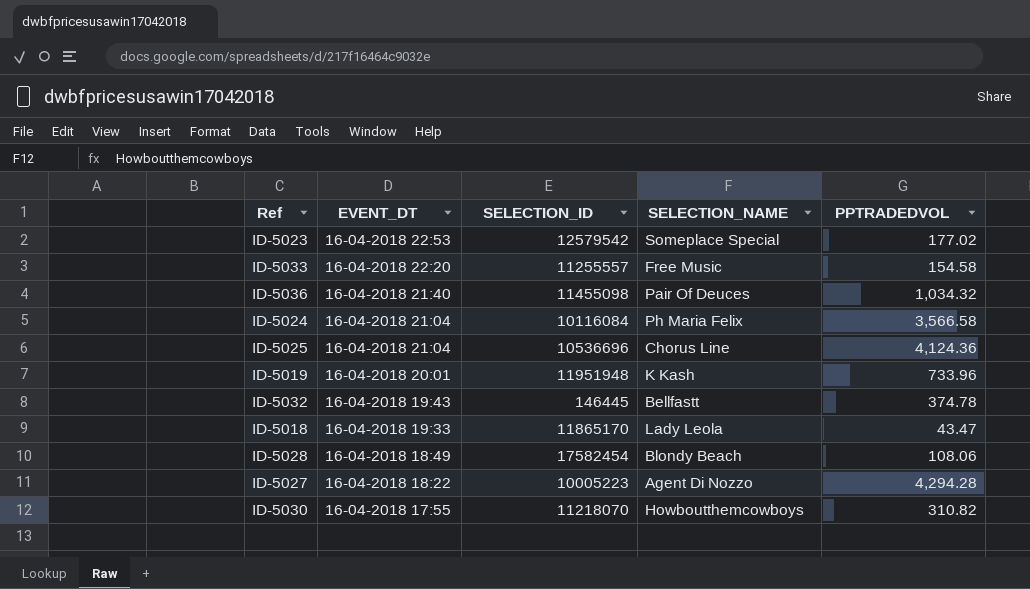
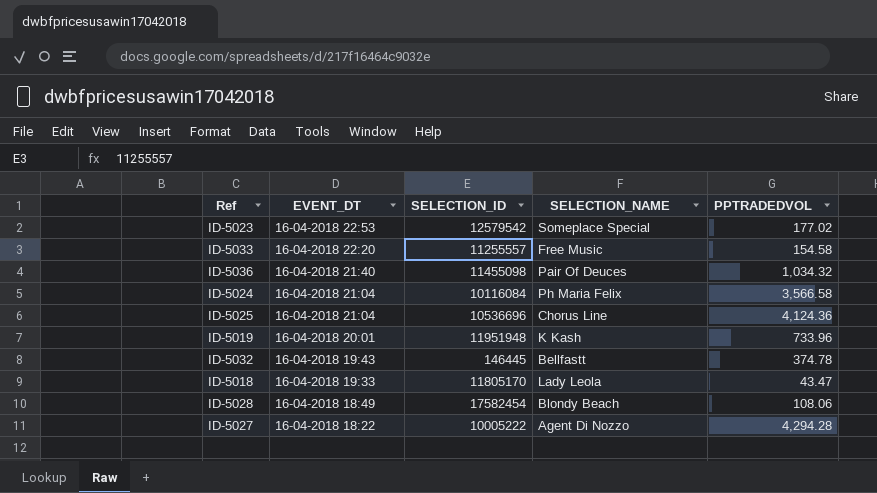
row ID-5030: 16-04-2018 17:55 | 11218070 | Howboutthemcowboys | 310.82 -> none
ID-5018 | SELECTION_ID: 11865170 -> 11805170
ID-5027 | SELECTION_ID: 10005223 -> 10005222

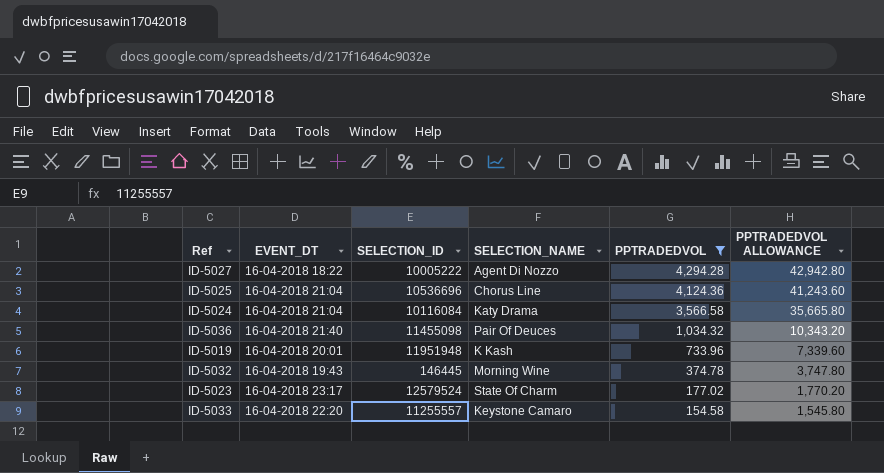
filter: none -> PPTRADEDVOL >= 154.58
row order: EVENT_DT descending -> PPTRADEDVOL descending
column PPTRADEDVOL ALLOWANCE | formula: none -> [PPTRADEDVOL] * 10
ID-5024 | SELECTION_NAME: Ph Maria Felix -> Katy Drama
ID-5032 | SELECTION_NAME: Bellfastt -> Morning Wine
ID-5023 | EVENT_DT: 16-04-2018 22:53 -> 16-04-2018 23:17
ID-5023 | SELECTION_ID: 12579542 -> 12579524
ID-5023 | SELECTION_NAME: Someplace Special -> State Of Charm
ID-5033 | SELECTION_NAME: Free Music -> Keystone Camaro

